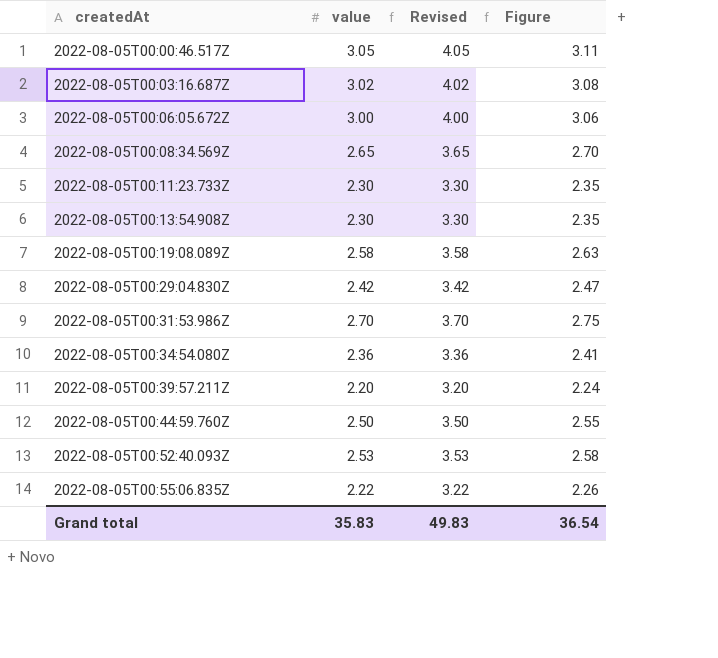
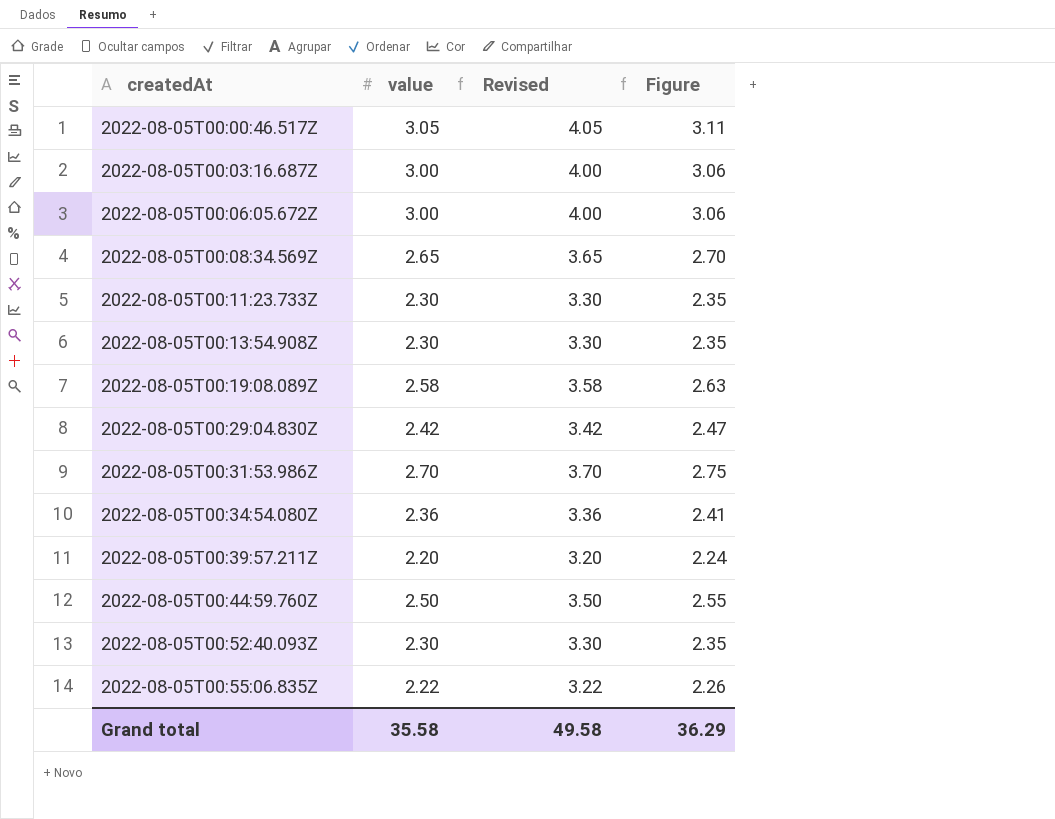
2022-08-05T00:03:16.687Z | value: 3.02 -> 3.00
2022-08-05T00:03:16.687Z | Revised: 4.02 -> 4.00
2022-08-05T00:03:16.687Z | Figure: 3.08 -> 3.06
2022-08-05T00:52:40.093Z | value: 2.53 -> 2.30
2022-08-05T00:52:40.093Z | Revised: 3.53 -> 3.30
2022-08-05T00:52:40.093Z | Figure: 2.58 -> 2.35
Grand total | value: 35.83 -> 35.58
Grand total | Revised: 49.83 -> 49.58
Grand total | Figure: 36.54 -> 36.29

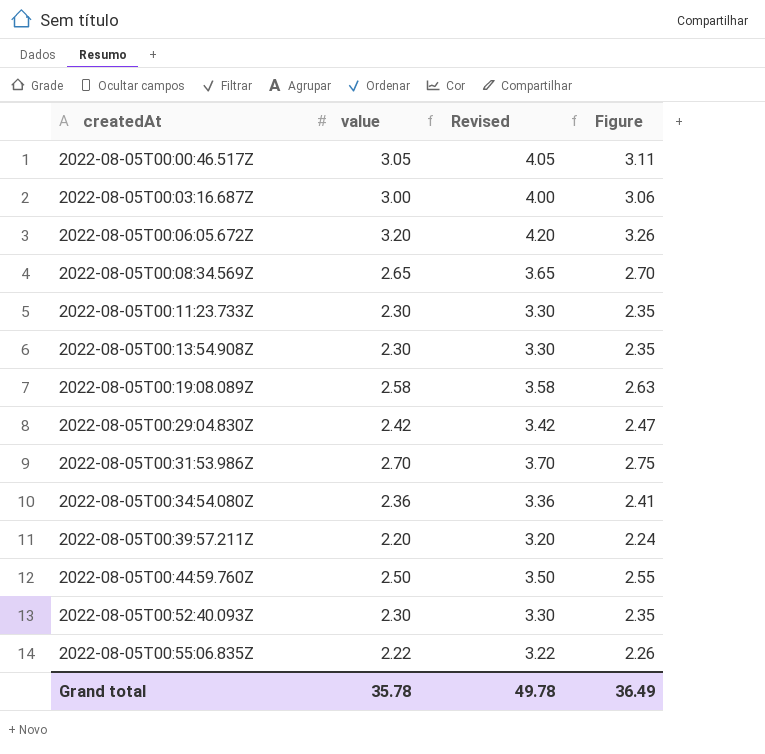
2022-08-05T00:06:05.672Z | value: 3.00 -> 3.20
2022-08-05T00:06:05.672Z | Revised: 4.00 -> 4.20
2022-08-05T00:06:05.672Z | Figure: 3.06 -> 3.26
Grand total | value: 35.58 -> 35.78
Grand total | Revised: 49.58 -> 49.78
Grand total | Figure: 36.29 -> 36.49

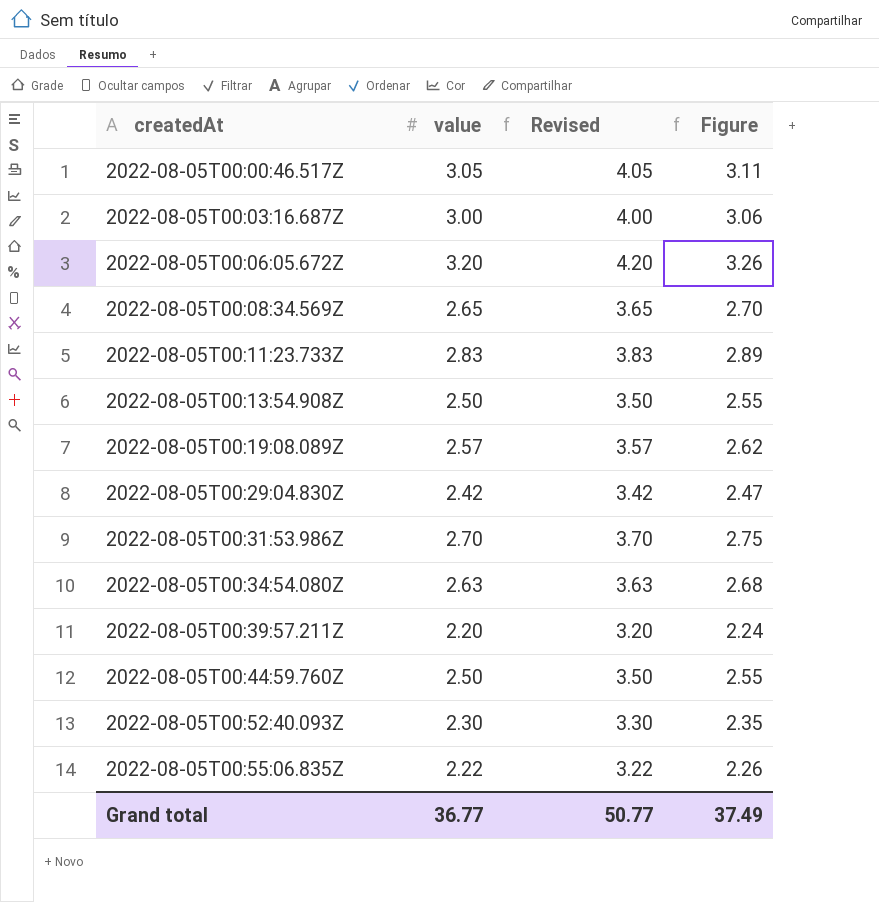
2022-08-05T00:11:23.733Z | value: 2.30 -> 2.83
2022-08-05T00:11:23.733Z | Revised: 3.30 -> 3.83
2022-08-05T00:11:23.733Z | Figure: 2.35 -> 2.89
2022-08-05T00:13:54.908Z | value: 2.30 -> 2.50
2022-08-05T00:13:54.908Z | Revised: 3.30 -> 3.50
2022-08-05T00:13:54.908Z | Figure: 2.35 -> 2.55
2022-08-05T00:19:08.089Z | value: 2.58 -> 2.57
2022-08-05T00:19:08.089Z | Revised: 3.58 -> 3.57
2022-08-05T00:19:08.089Z | Figure: 2.63 -> 2.62
2022-08-05T00:34:54.080Z | value: 2.36 -> 2.63
2022-08-05T00:34:54.080Z | Revised: 3.36 -> 3.63
2022-08-05T00:34:54.080Z | Figure: 2.41 -> 2.68
Grand total | value: 35.78 -> 36.77
Grand total | Revised: 49.78 -> 50.77
Grand total | Figure: 36.49 -> 37.49

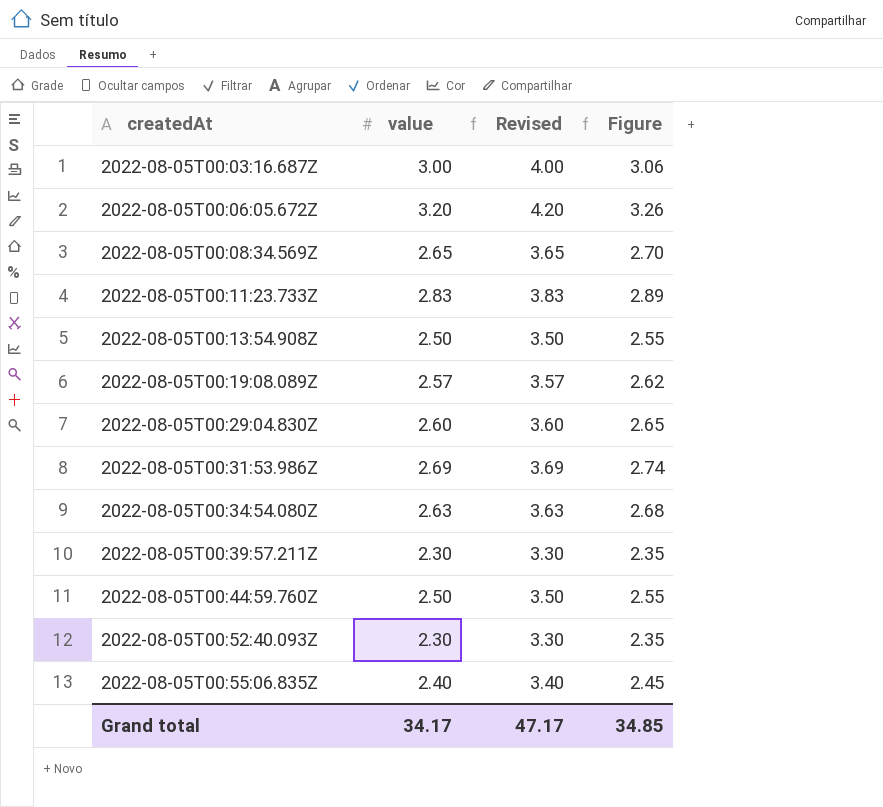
row 2022-08-05T00:00:46.517Z: 3.05 | 4.05 | 3.11 -> none
2022-08-05T00:29:04.830Z | value: 2.42 -> 2.60
2022-08-05T00:29:04.830Z | Revised: 3.42 -> 3.60
2022-08-05T00:29:04.830Z | Figure: 2.47 -> 2.65
2022-08-05T00:31:53.986Z | value: 2.70 -> 2.69
2022-08-05T00:31:53.986Z | Revised: 3.70 -> 3.69
2022-08-05T00:31:53.986Z | Figure: 2.75 -> 2.74
2022-08-05T00:39:57.211Z | value: 2.20 -> 2.30
2022-08-05T00:39:57.211Z | Revised: 3.20 -> 3.30
2022-08-05T00:39:57.211Z | Figure: 2.24 -> 2.35
2022-08-05T00:55:06.835Z | value: 2.22 -> 2.40
2022-08-05T00:55:06.835Z | Revised: 3.22 -> 3.40
2022-08-05T00:55:06.835Z | Figure: 2.26 -> 2.45
Grand total | value: 36.77 -> 34.17
Grand total | Revised: 50.77 -> 47.17
Grand total | Figure: 37.49 -> 34.85

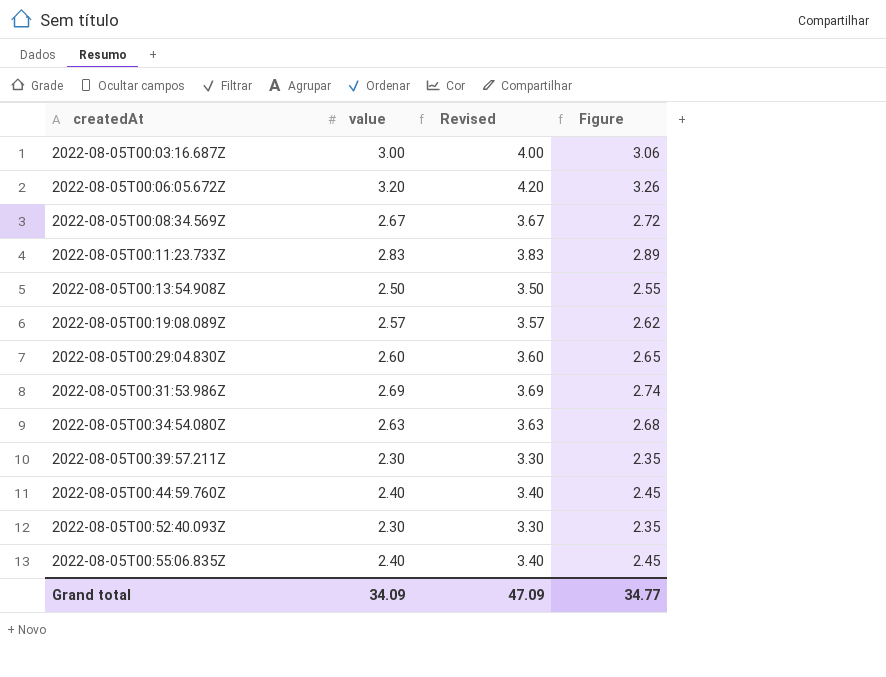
2022-08-05T00:08:34.569Z | value: 2.65 -> 2.67
2022-08-05T00:08:34.569Z | Revised: 3.65 -> 3.67
2022-08-05T00:08:34.569Z | Figure: 2.70 -> 2.72
2022-08-05T00:44:59.760Z | value: 2.50 -> 2.40
2022-08-05T00:44:59.760Z | Revised: 3.50 -> 3.40
2022-08-05T00:44:59.760Z | Figure: 2.55 -> 2.45
Grand total | value: 34.17 -> 34.09
Grand total | Revised: 47.17 -> 47.09
Grand total | Figure: 34.85 -> 34.77

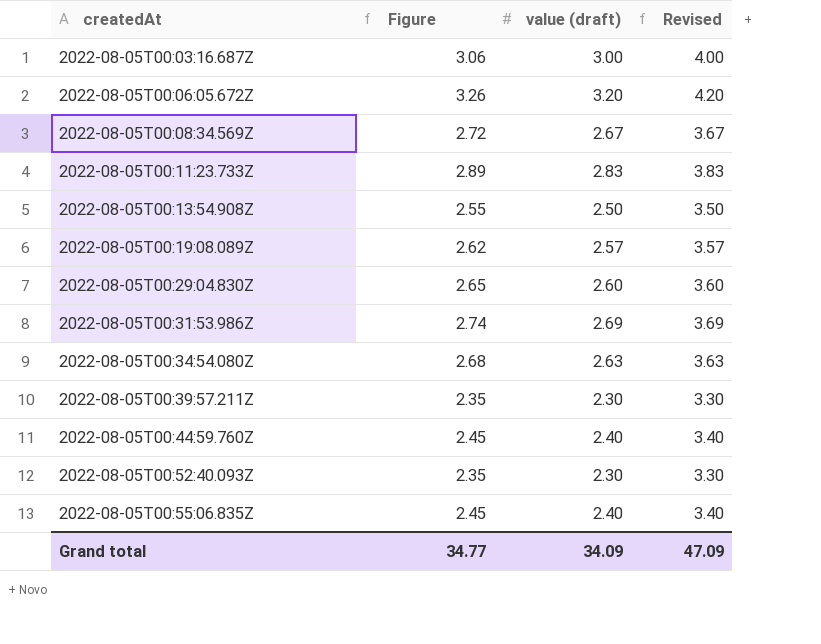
column Figure | position: 4 -> 2
column name: value -> value (draft)

